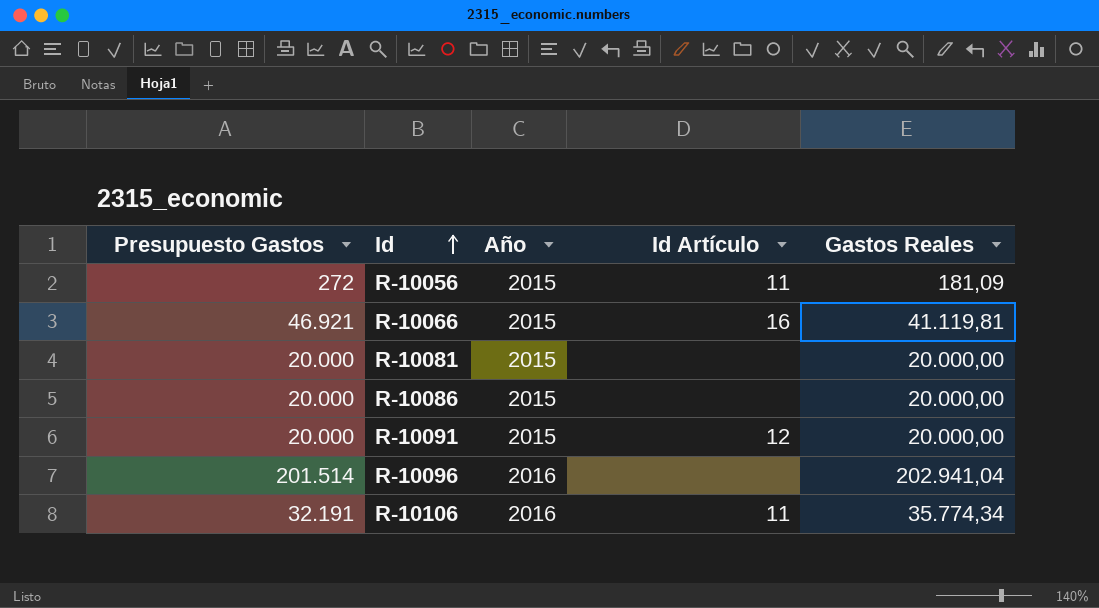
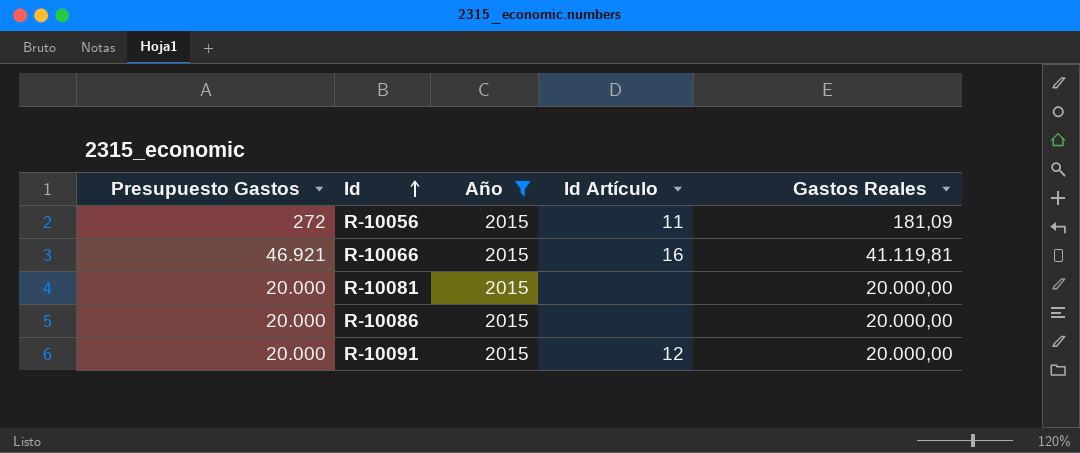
filter: none -> Año = 2015

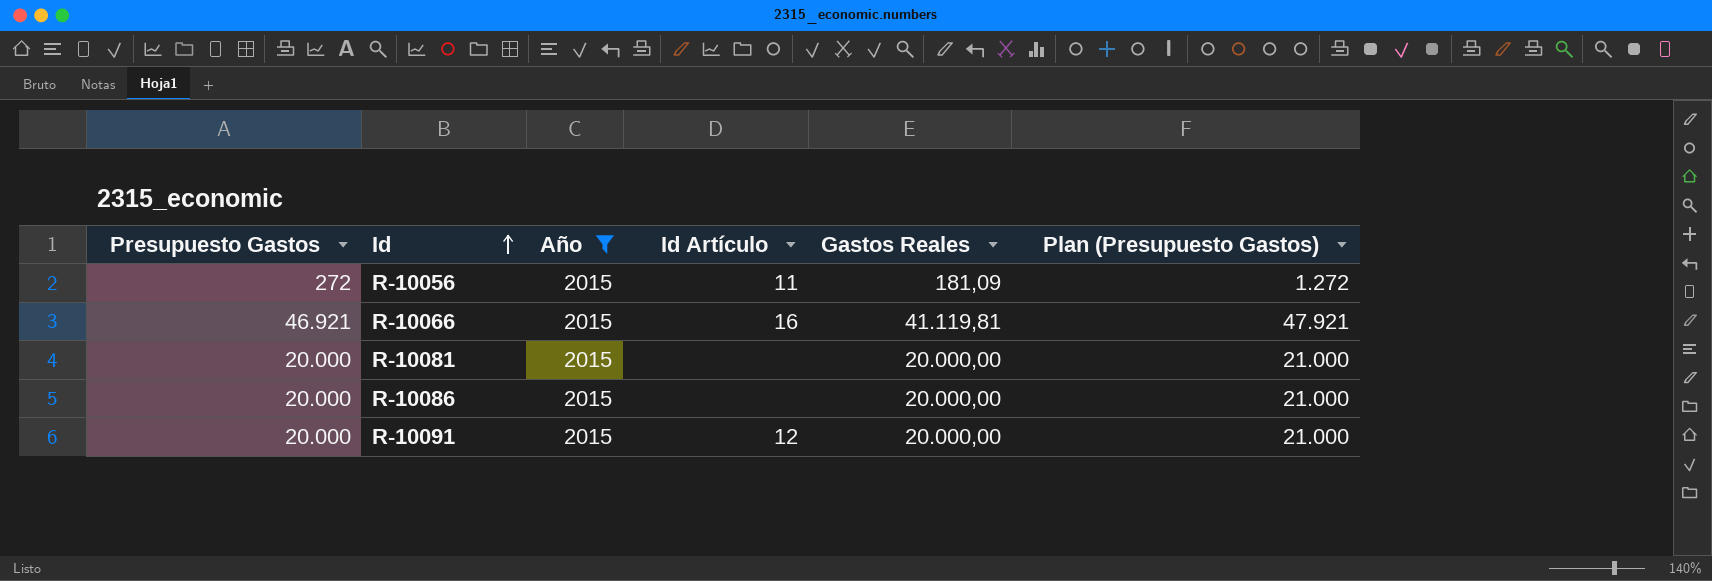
column Plan (Presupuesto Gastos) | formula: none -> [Presupuesto Gastos] + 1000

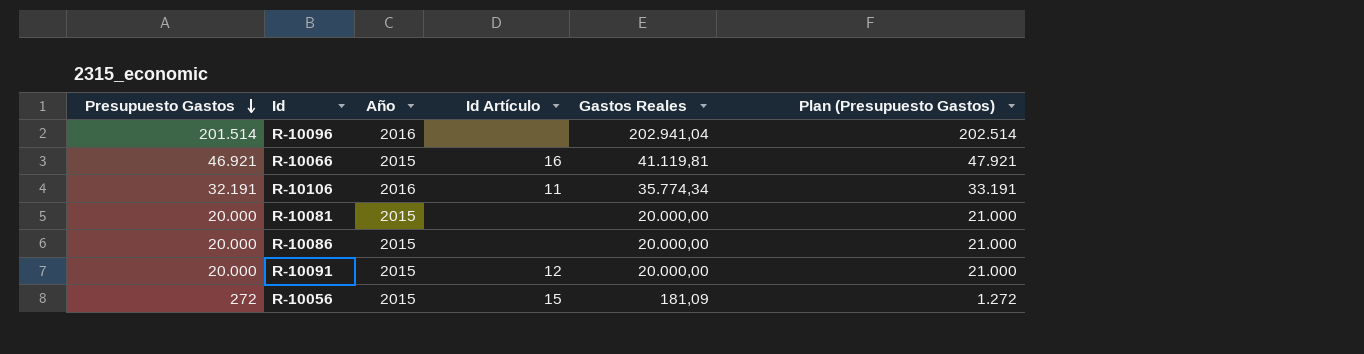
filter: Año = 2015 -> none
row order: Id ascending -> Presupuesto Gastos descending
R-10056 | Id Artículo: 11 -> 15

